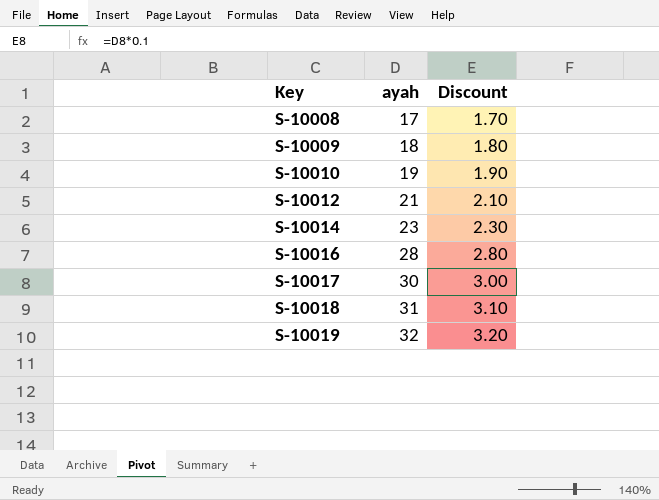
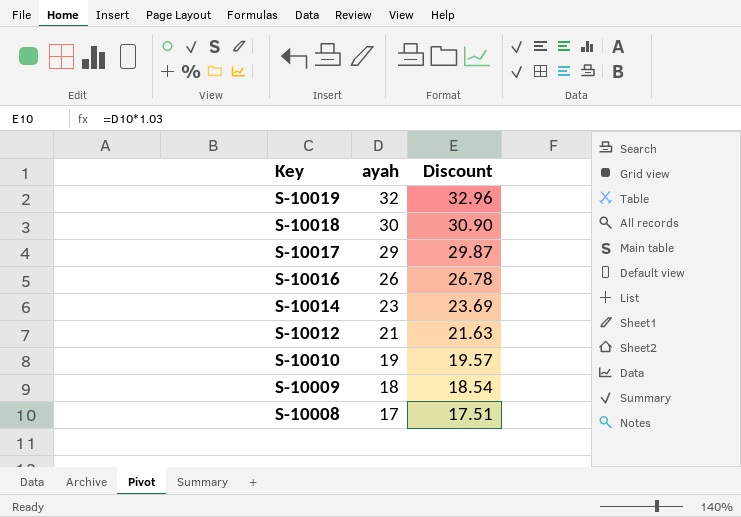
row order: Key ascending -> Key descending
column Discount | formula: [ayah] * 0.1 -> [ayah] * 1.03
S-10018 | ayah: 31 -> 30
S-10017 | ayah: 30 -> 29
S-10016 | ayah: 28 -> 26

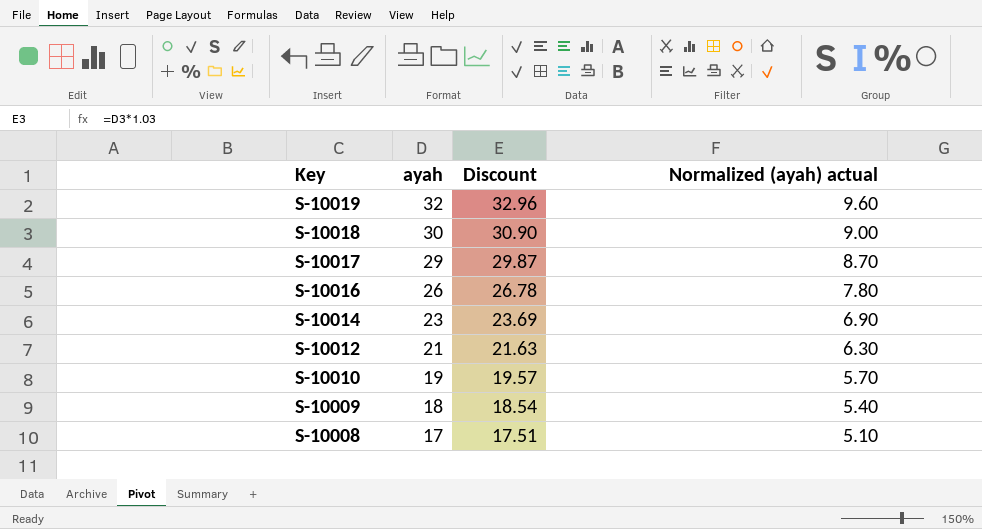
column Normalized (ayah) actual | formula: none -> [ayah] * 0.3

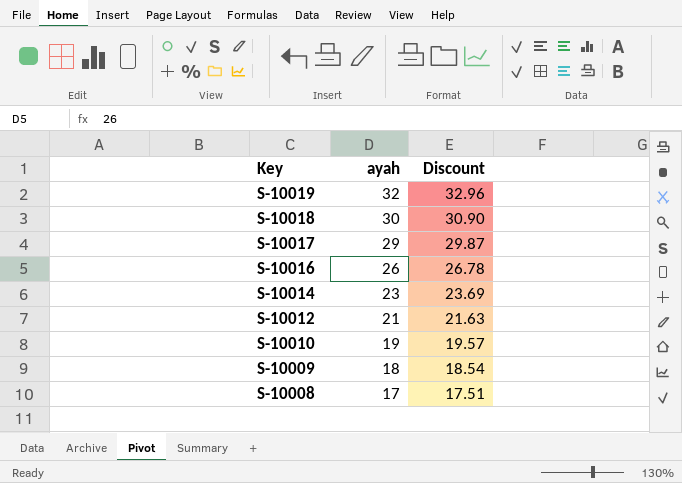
column Normalized (ayah) actual | formula: [ayah] * 0.3 -> none

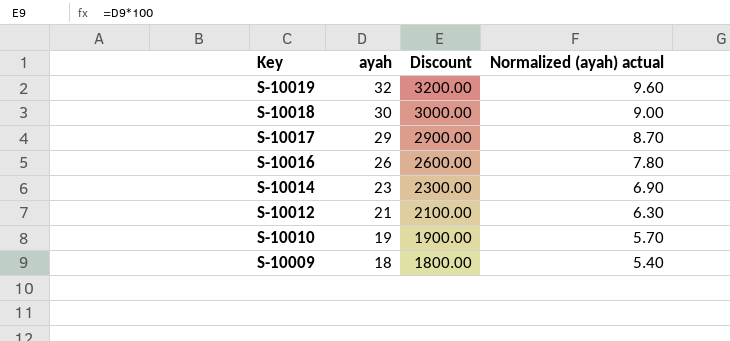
column Discount | formula: [ayah] * 1.03 -> [ayah] * 100
column Normalized (ayah) actual | formula: none -> [ayah] * 0.3
row S-10008: 17 | 17.51 -> none

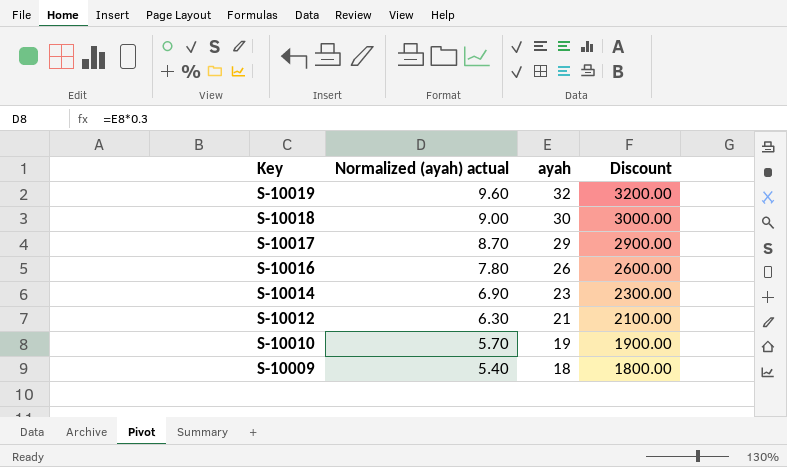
column Normalized (ayah) actual | position: 4 -> 2

